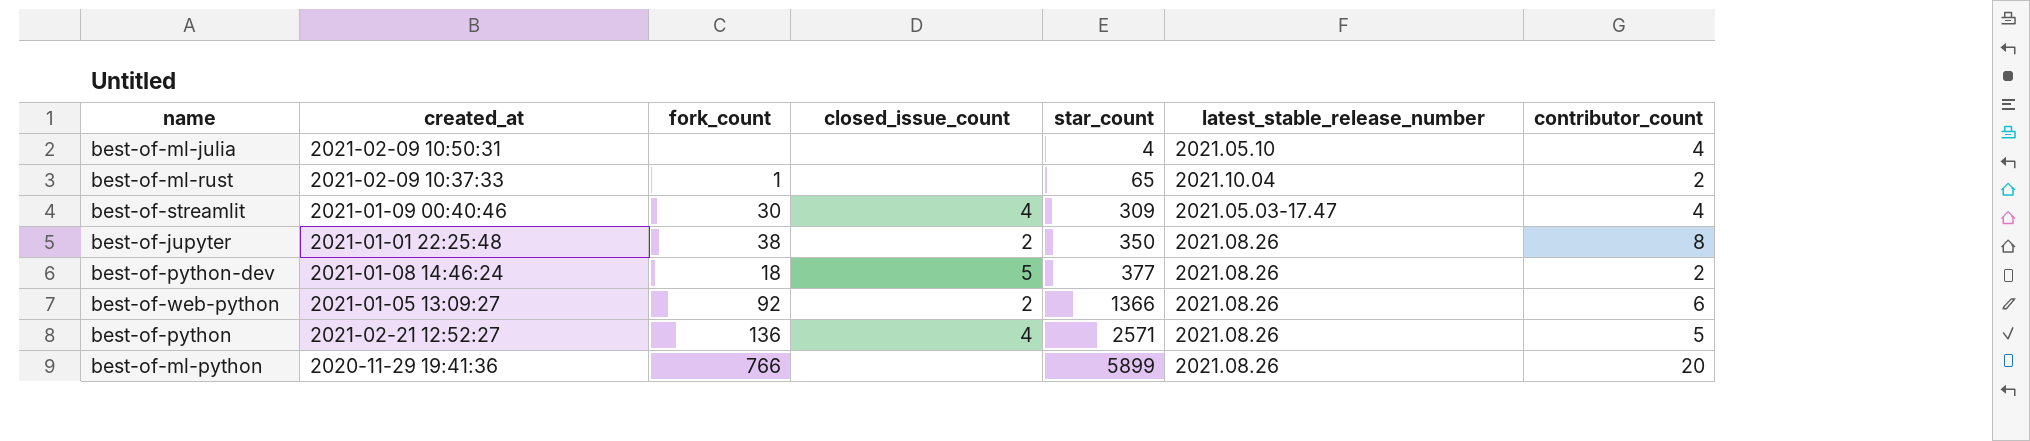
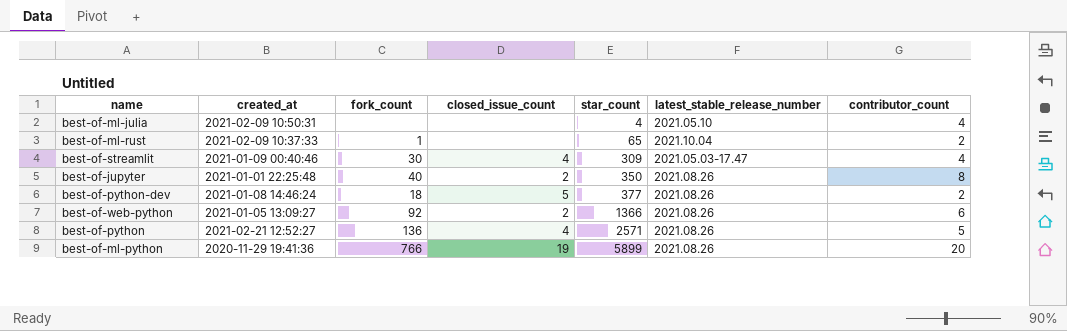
best-of-jupyter | fork_count: 38 -> 40
best-of-ml-python | closed_issue_count: none -> 19

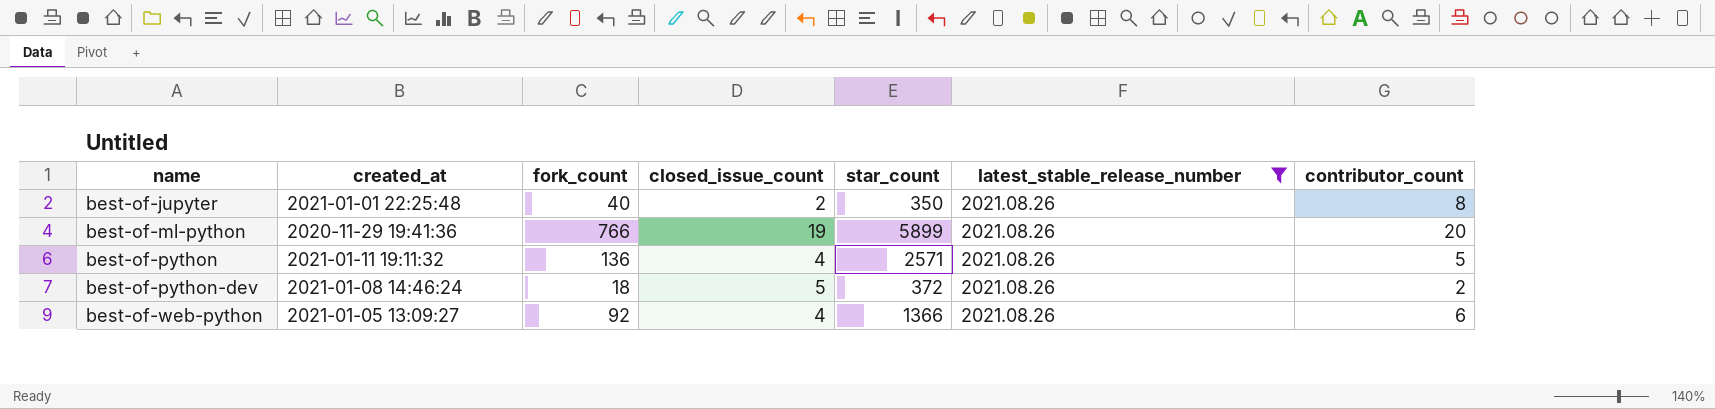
filter: none -> latest_stable_release_number = 2021.08.26
row order: star_count ascending -> name ascending
best-of-python | created_at: 2021-02-21 12:52:27 -> 2021-01-11 19:11:32
best-of-python-dev | star_count: 377 -> 372
best-of-web-python | closed_issue_count: 2 -> 4

